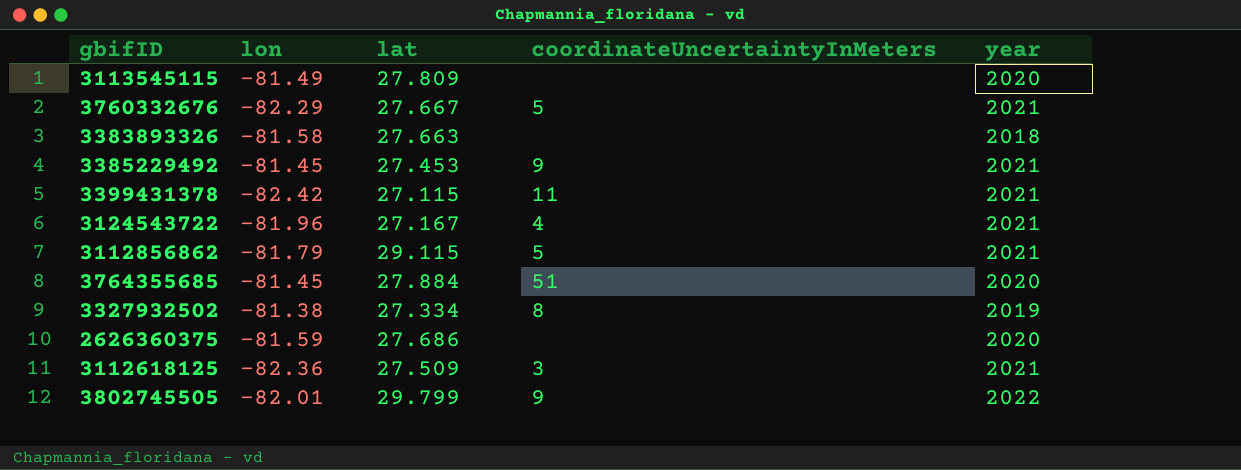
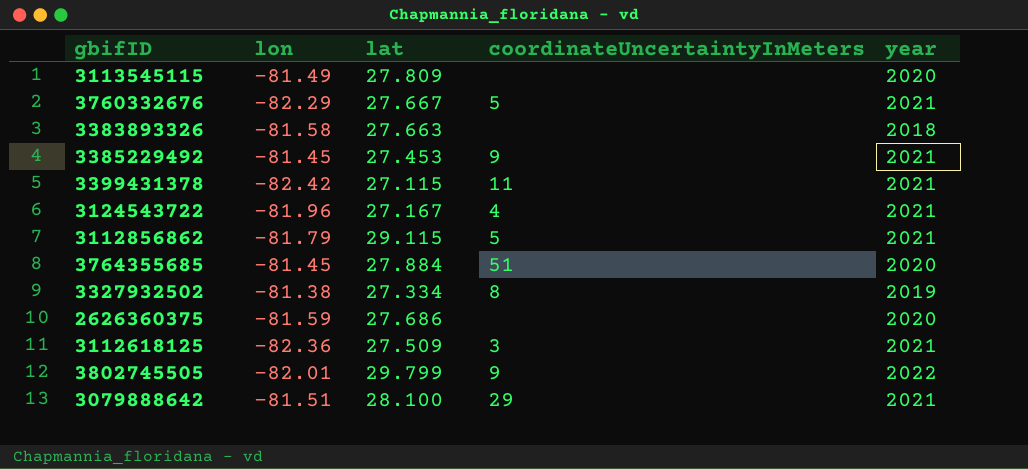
row 3079888642: none -> -81.51 | 28.100 | 29 | 2021

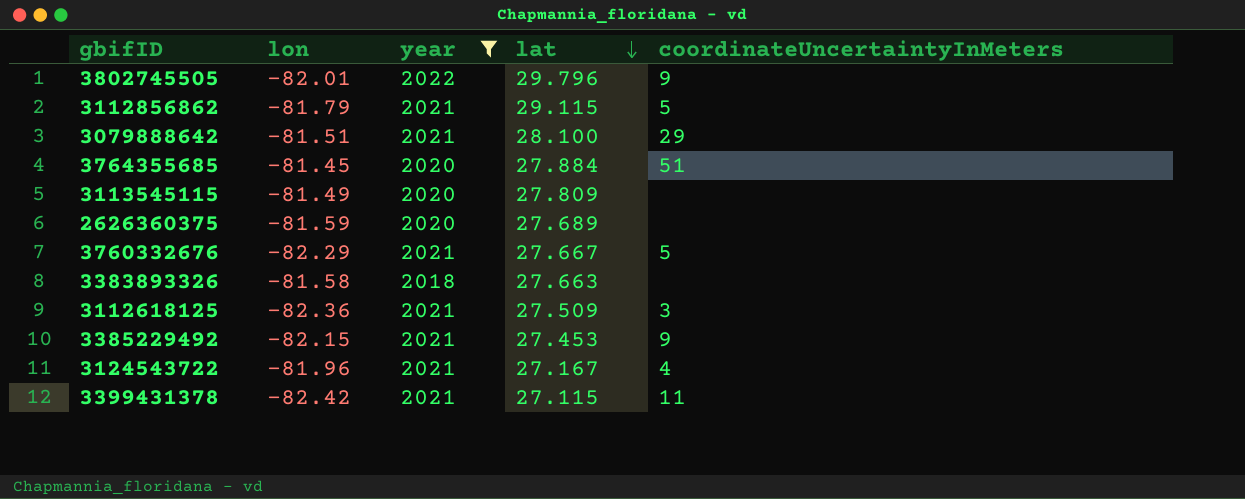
filter: none -> year != 2019
row order: none -> lat descending
column year | position: 5 -> 3
3802745505 | lat: 29.799 -> 29.796
2626360375 | lat: 27.686 -> 27.689
3385229492 | lon: -81.45 -> -82.15

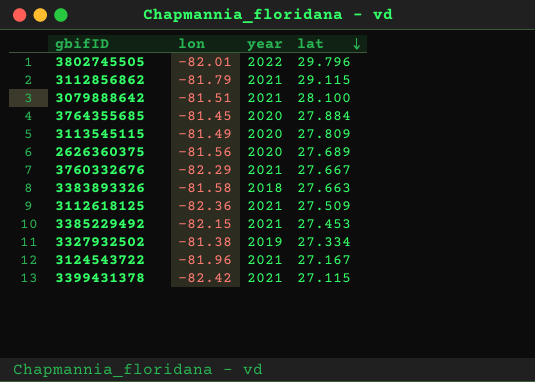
filter: year != 2019 -> none
column coordinateUncertaintyInMeters | position: 5 -> none
2626360375 | lon: -81.59 -> -81.56

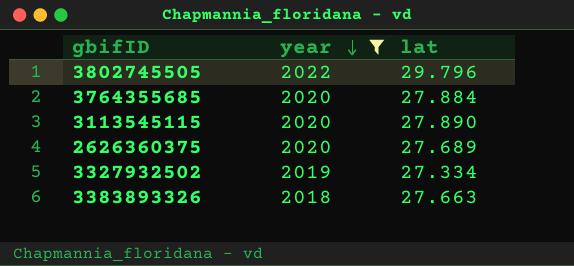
filter: none -> year != 2021
row order: lat descending -> year descending
column lon | position: 2 -> none
3113545115 | lat: 27.809 -> 27.890

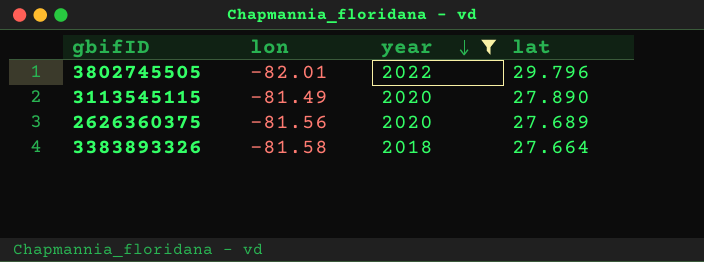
column lon | position: none -> 2
row 3764355685: 2020 | 27.884 -> none
row 3327932502: 2019 | 27.334 -> none
3383893326 | lat: 27.663 -> 27.664

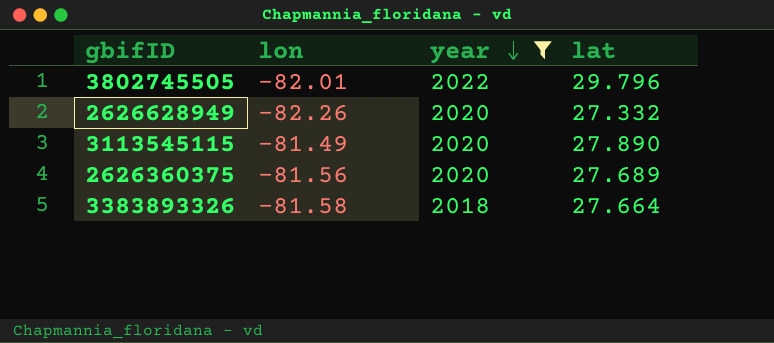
row 2626628949: none -> -82.26 | 2020 | 27.332

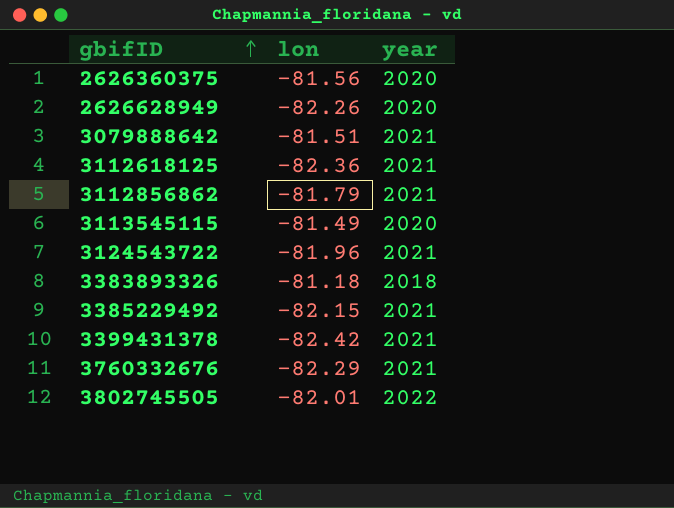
filter: year != 2021 -> none
row order: year descending -> gbifID ascending
column lat | position: 4 -> none
3383893326 | lon: -81.58 -> -81.18

